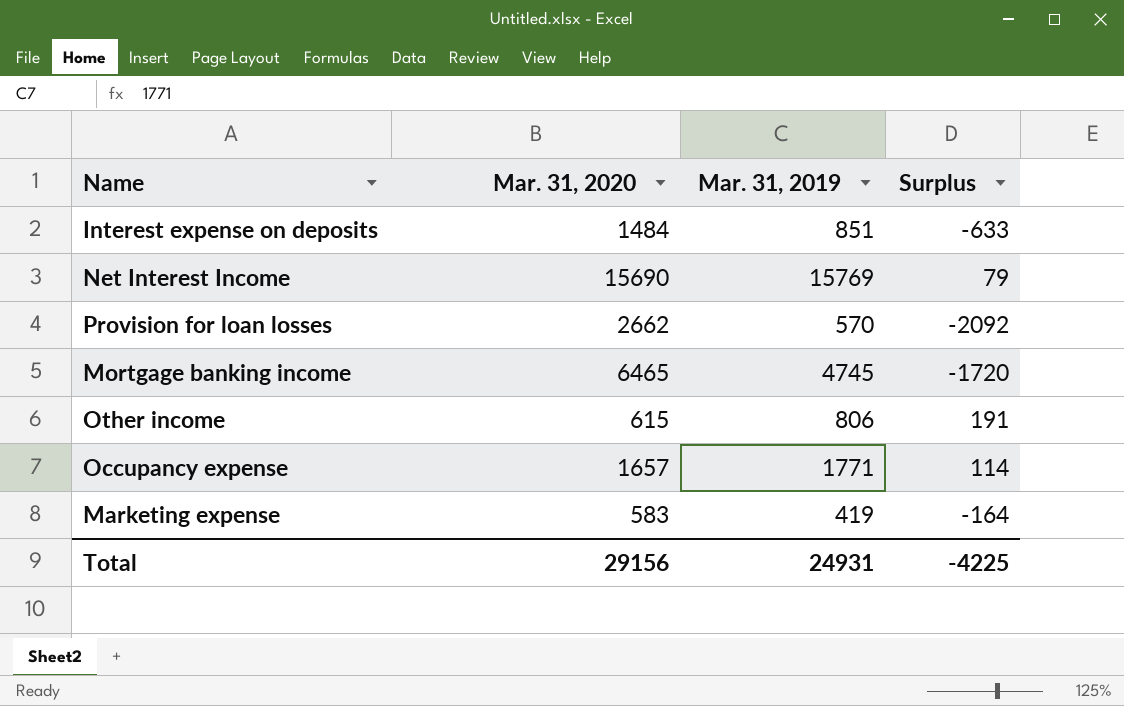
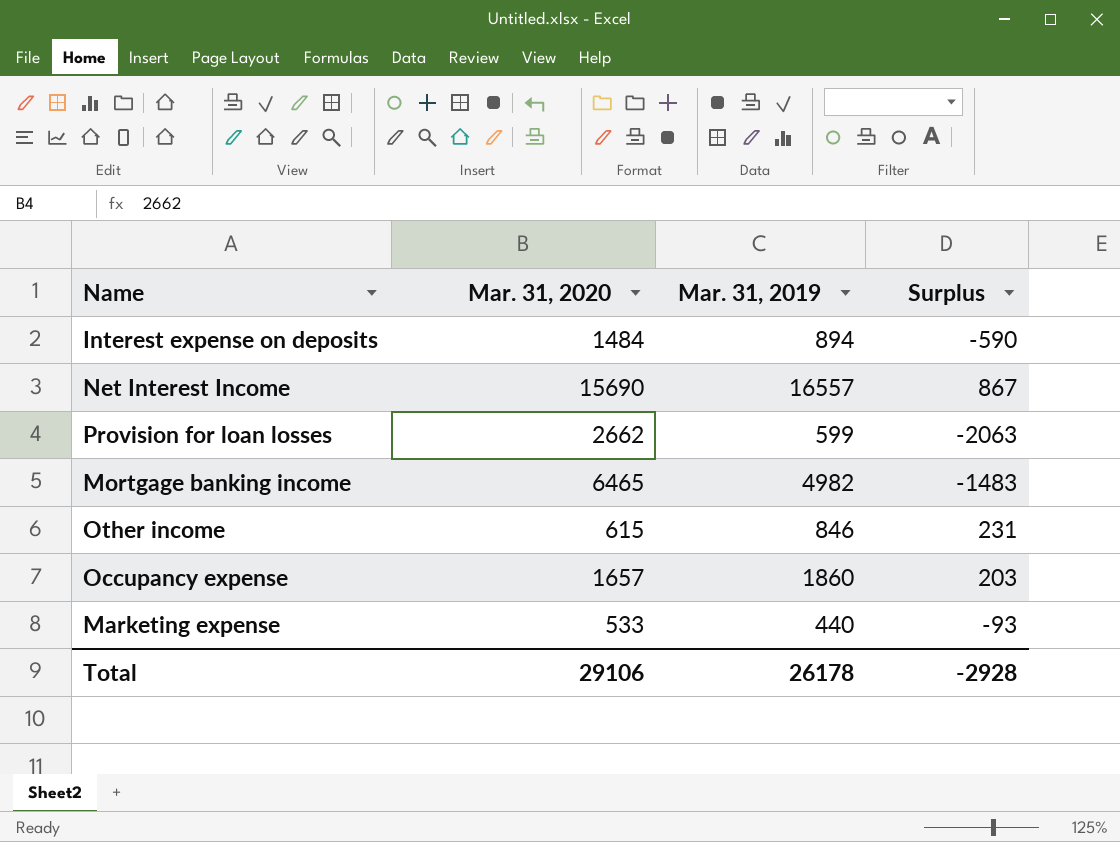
Interest expense on deposits | Mar. 31, 2019: 851 -> 894
Interest expense on deposits | Surplus: -633 -> -590
Net Interest Income | Mar. 31, 2019: 15769 -> 16557
Net Interest Income | Surplus: 79 -> 867
Provision for loan losses | Mar. 31, 2019: 570 -> 599
Provision for loan losses | Surplus: -2092 -> -2063
Mortgage banking income | Mar. 31, 2019: 4745 -> 4982
Mortgage banking income | Surplus: -1720 -> -1483
Other income | Mar. 31, 2019: 806 -> 846
Other income | Surplus: 191 -> 231
Occupancy expense | Mar. 31, 2019: 1771 -> 1860
Occupancy expense | Surplus: 114 -> 203
Marketing expense | Mar. 31, 2020: 583 -> 533
Marketing expense | Mar. 31, 2019: 419 -> 440
Marketing expense | Surplus: -164 -> -93
Total | Mar. 31, 2020: 29156 -> 29106
Total | Mar. 31, 2019: 24931 -> 26178
Total | Surplus: -4225 -> -2928

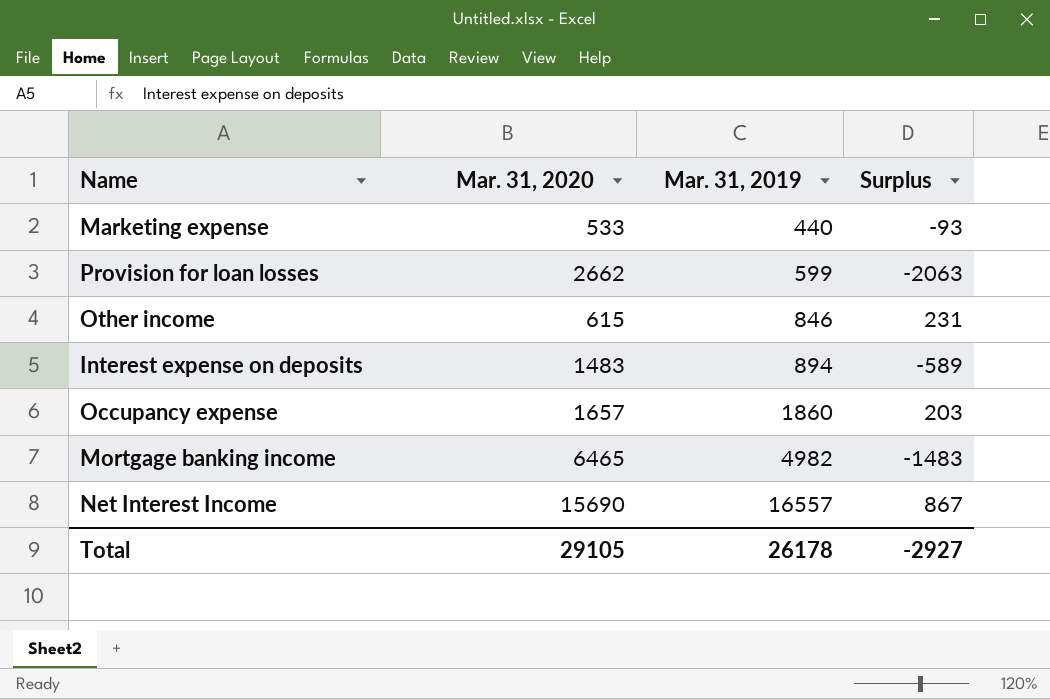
row order: none -> Mar. 31, 2019 ascending
Interest expense on deposits | Mar. 31, 2020: 1484 -> 1483
Interest expense on deposits | Surplus: -590 -> -589
Total | Mar. 31, 2020: 29106 -> 29105
Total | Surplus: -2928 -> -2927

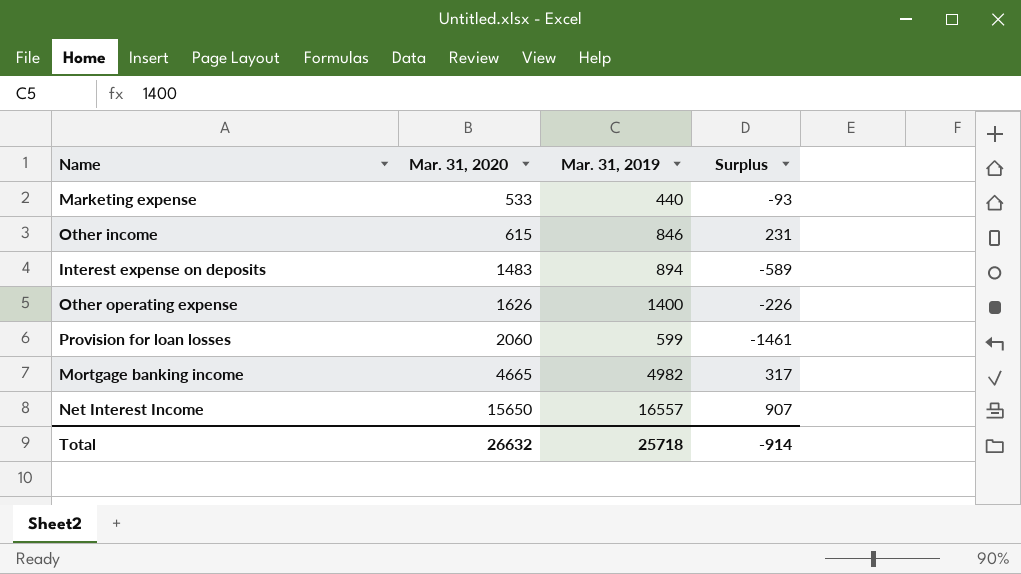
row order: Mar. 31, 2019 ascending -> Mar. 31, 2020 ascending
row Occupancy expense: 1657 | 1860 | 203 -> none
row Other operating expense: none -> 1626 | 1400 | -226
Provision for loan losses | Mar. 31, 2020: 2662 -> 2060
Provision for loan losses | Surplus: -2063 -> -1461
Mortgage banking income | Mar. 31, 2020: 6465 -> 4665
Mortgage banking income | Surplus: -1483 -> 317
Net Interest Income | Mar. 31, 2020: 15690 -> 15650
Net Interest Income | Surplus: 867 -> 907
Total | Mar. 31, 2020: 29105 -> 26632
Total | Mar. 31, 2019: 26178 -> 25718
Total | Surplus: -2927 -> -914

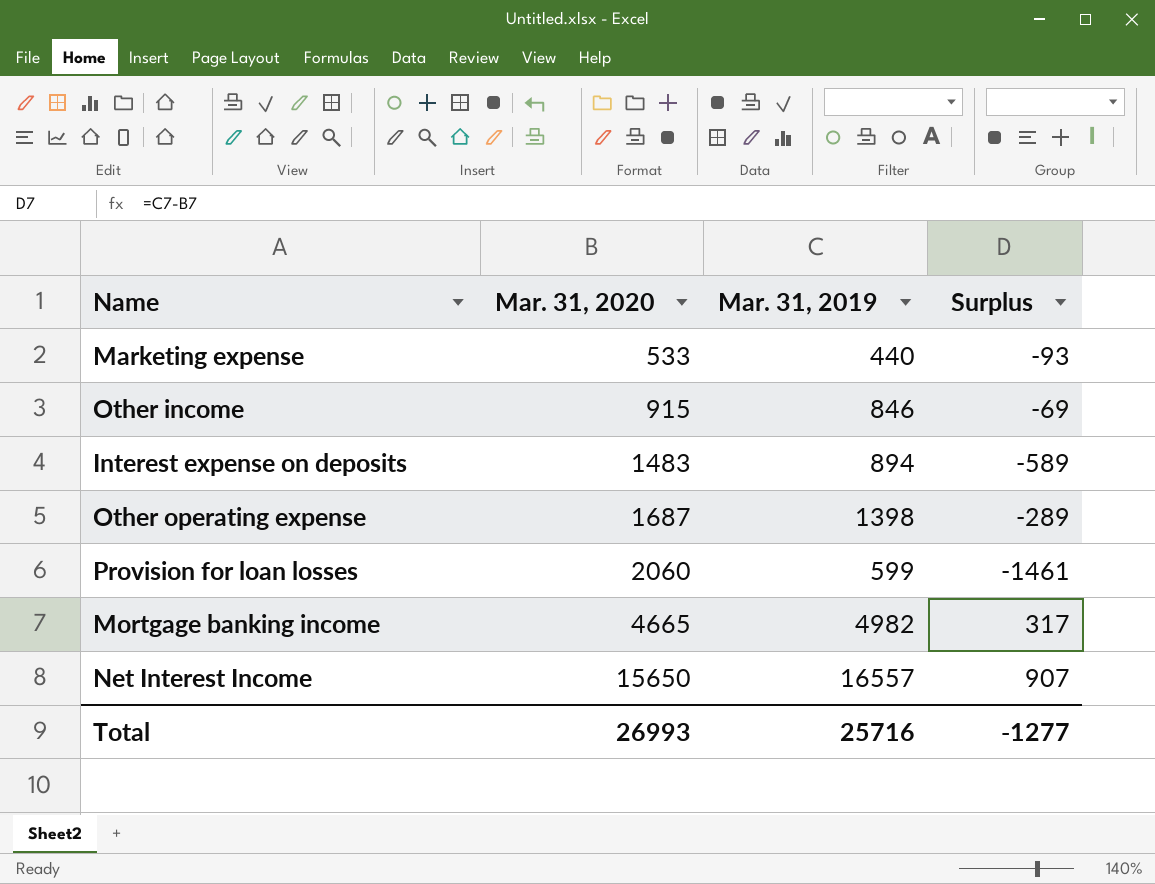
Other income | Mar. 31, 2020: 615 -> 915
Other income | Surplus: 231 -> -69
Other operating expense | Mar. 31, 2020: 1626 -> 1687
Other operating expense | Mar. 31, 2019: 1400 -> 1398
Other operating expense | Surplus: -226 -> -289
Total | Mar. 31, 2020: 26632 -> 26993
Total | Mar. 31, 2019: 25718 -> 25716
Total | Surplus: -914 -> -1277

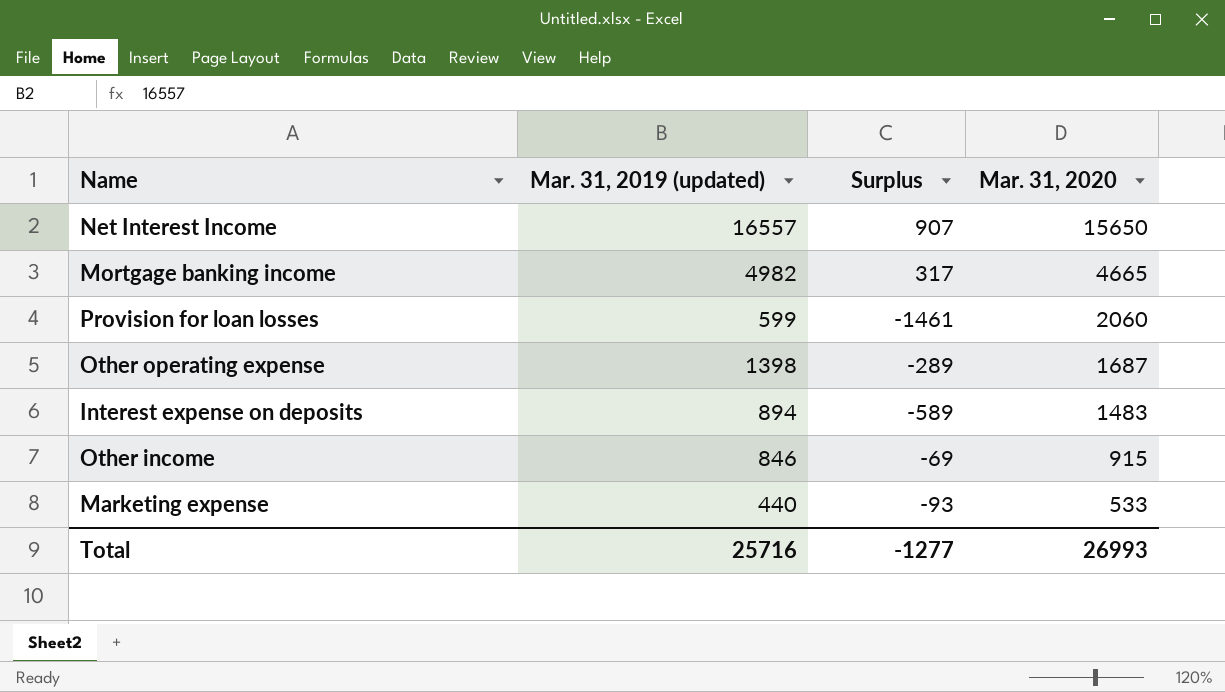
row order: Mar. 31, 2020 ascending -> Mar. 31, 2020 descending
column name: Mar. 31, 2019 -> Mar. 31, 2019 (updated)
column Mar. 31, 2020 | position: 2 -> 4

